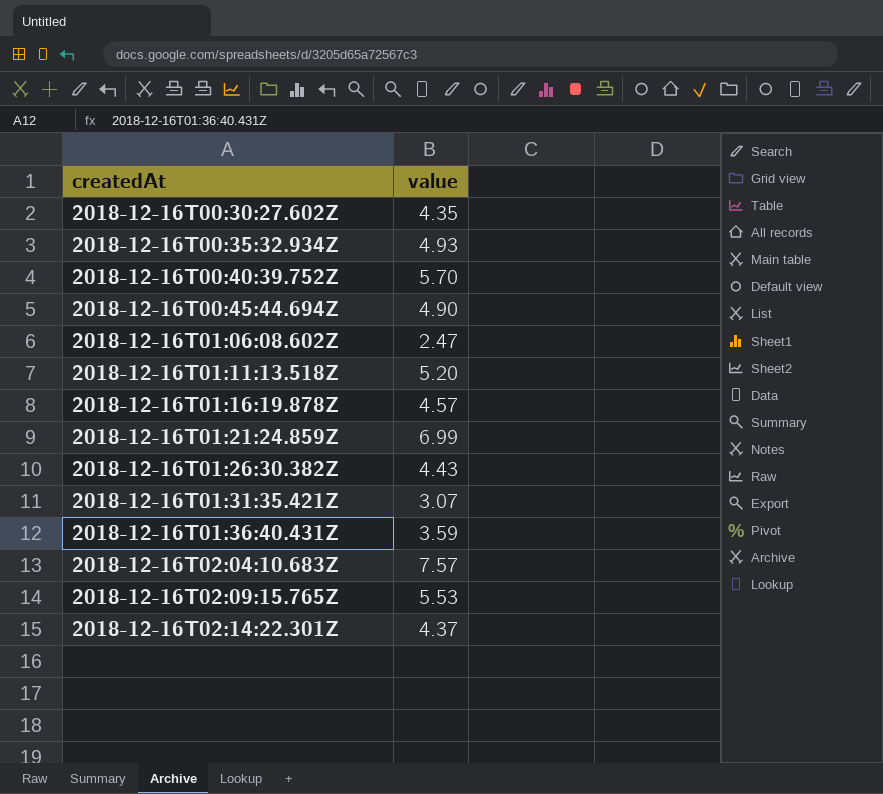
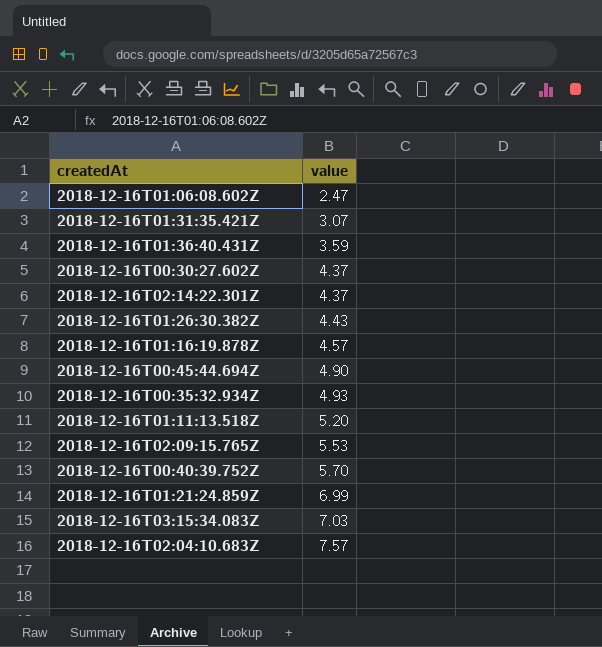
row order: createdAt ascending -> value ascending
2018-12-16T00:30:27.602Z | value: 4.35 -> 4.37
row 2018-12-16T03:15:34.083Z: none -> 7.03

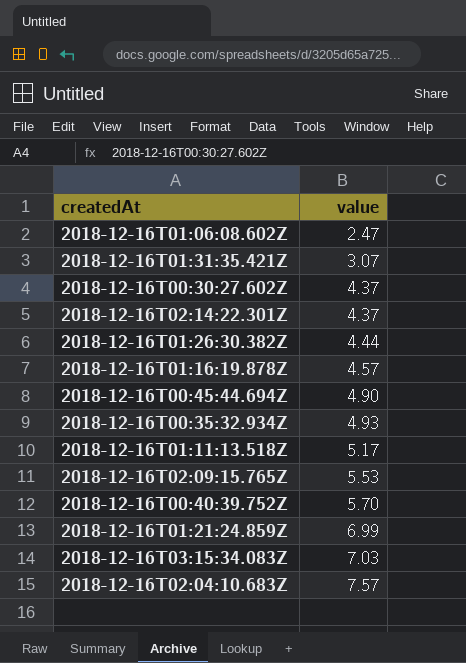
row 2018-12-16T01:36:40.431Z: 3.59 -> none
2018-12-16T01:26:30.382Z | value: 4.43 -> 4.44
2018-12-16T01:11:13.518Z | value: 5.20 -> 5.17

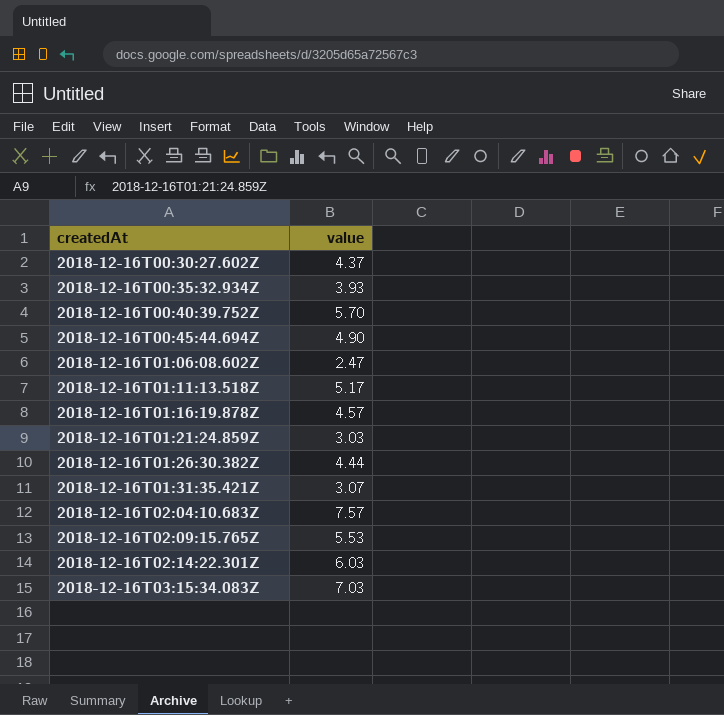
row order: value ascending -> createdAt ascending
2018-12-16T00:35:32.934Z | value: 4.93 -> 3.93
2018-12-16T01:21:24.859Z | value: 6.99 -> 3.03
2018-12-16T02:14:22.301Z | value: 4.37 -> 6.03

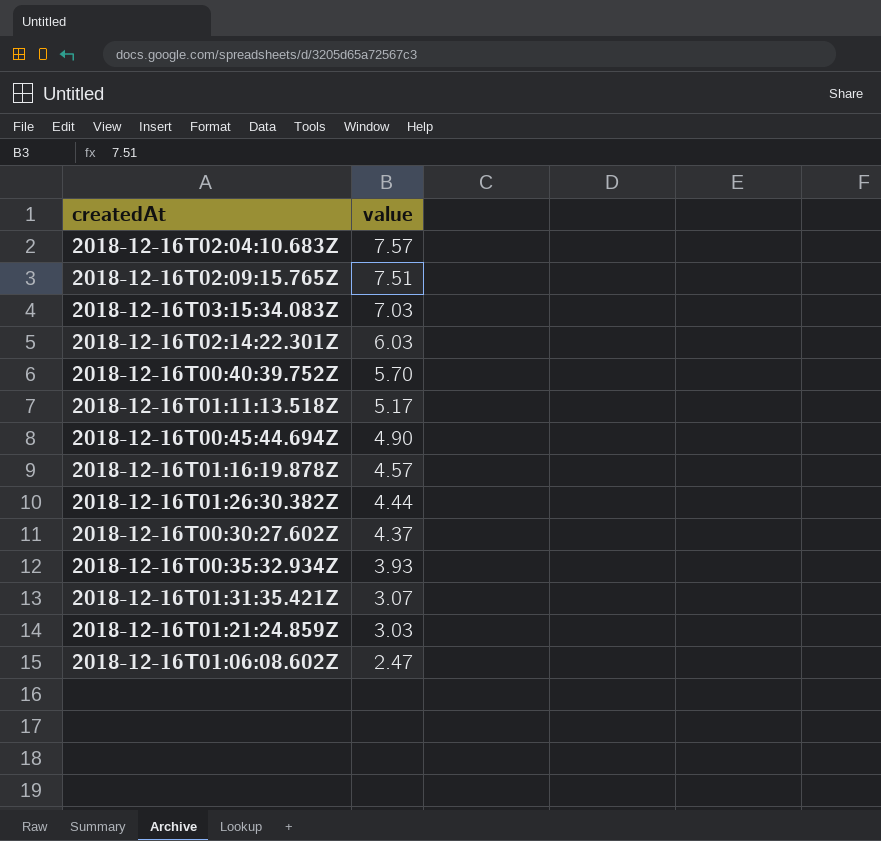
row order: createdAt ascending -> value descending
2018-12-16T02:09:15.765Z | value: 5.53 -> 7.51

